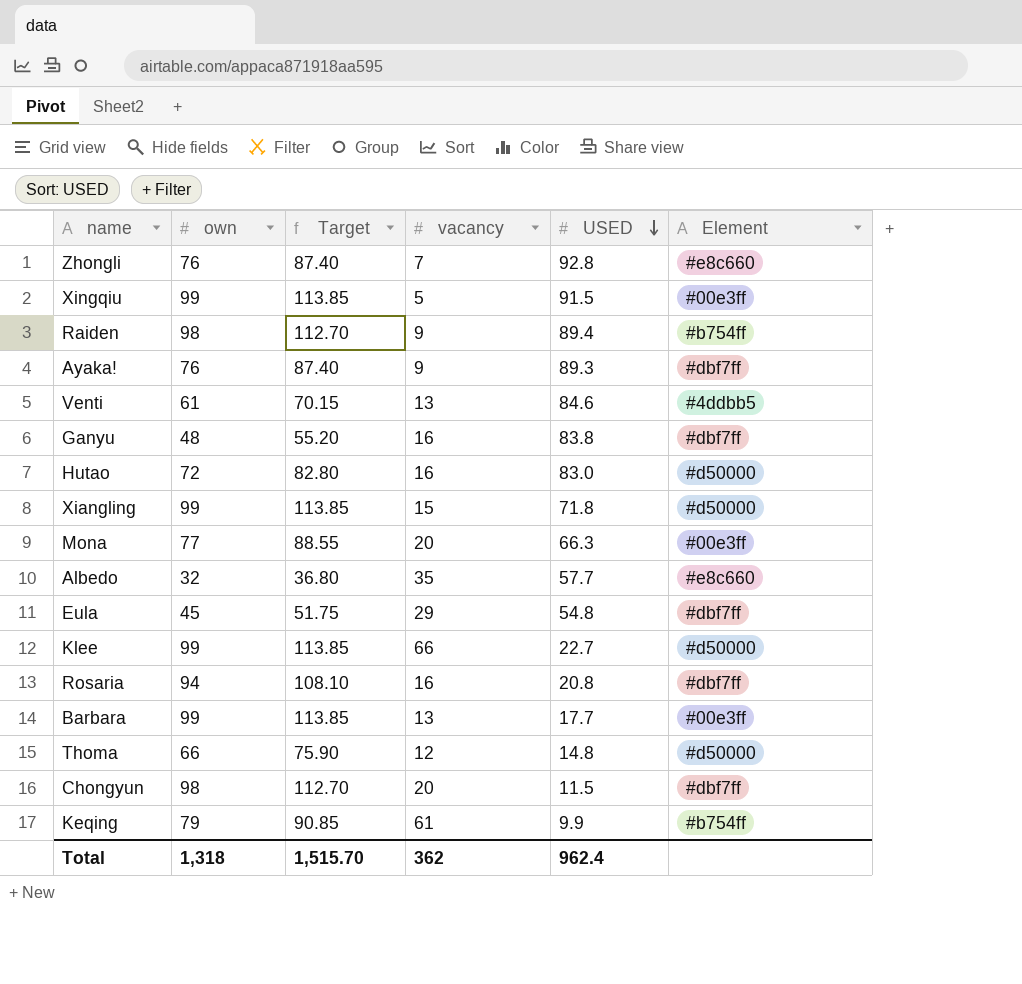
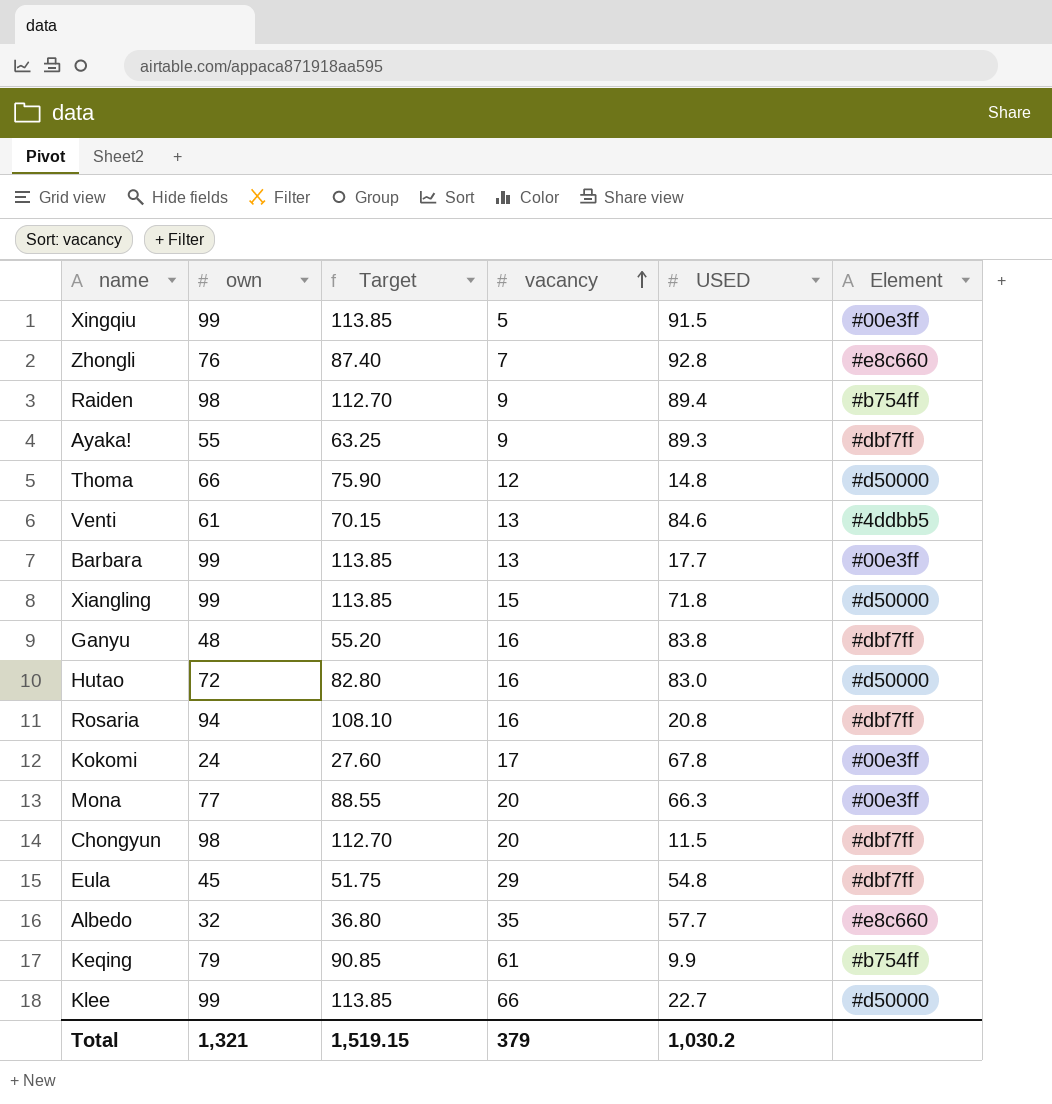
row order: USED descending -> vacancy ascending
Ayaka! | own: 76 -> 55
Ayaka! | Target: 87.40 -> 63.25
row Kokomi: none -> 24 | 27.60 | 17 | 67.8 | #00e3ff
Total | own: 1,318 -> 1,321
Total | Target: 1,515.70 -> 1,519.15
Total | vacancy: 362 -> 379
Total | USED: 962.4 -> 1,030.2

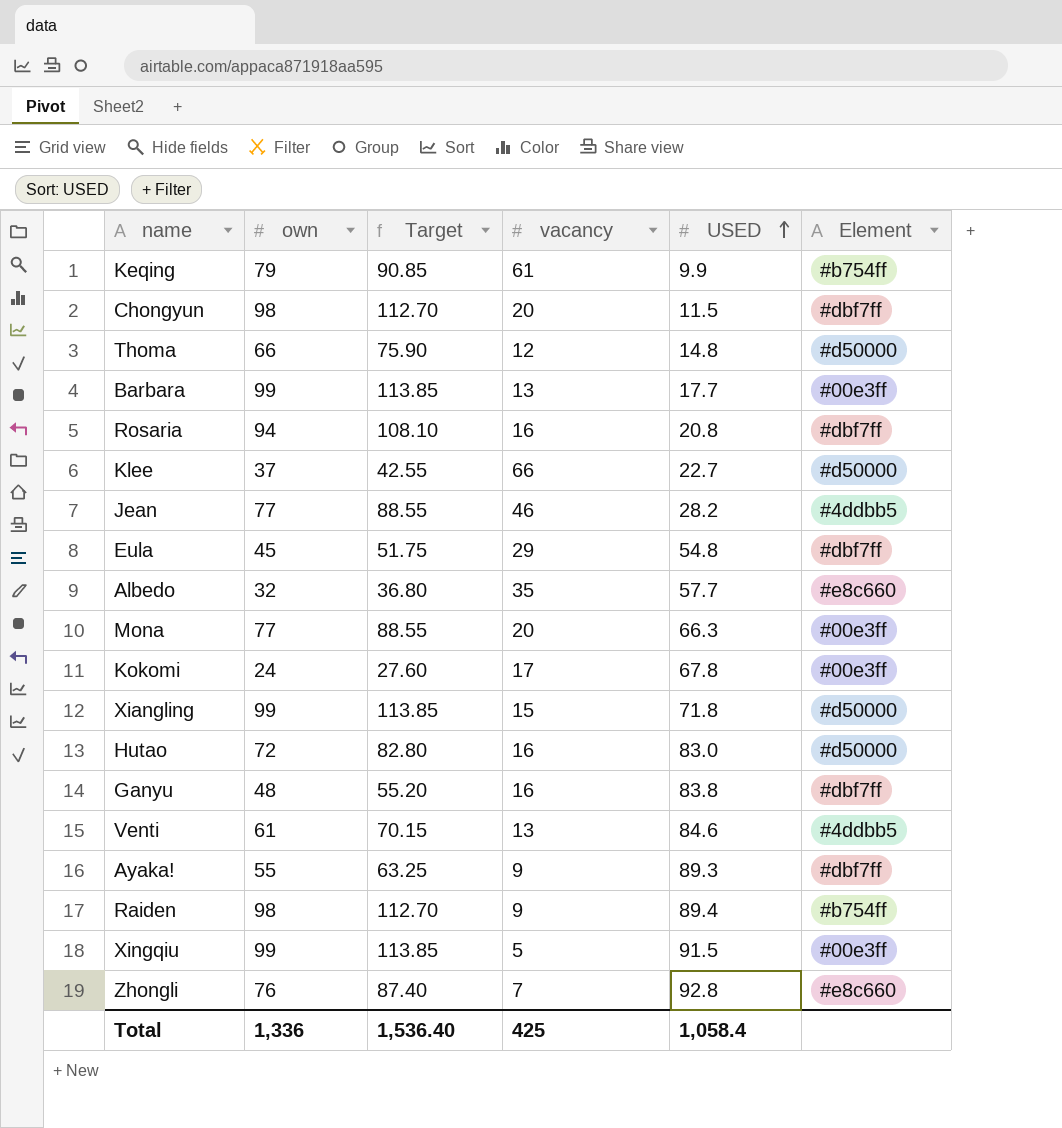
row order: vacancy ascending -> USED ascending
Klee | own: 99 -> 37
Klee | Target: 113.85 -> 42.55
row Jean: none -> 77 | 88.55 | 46 | 28.2 | #4ddbb5
Total | own: 1,321 -> 1,336
Total | Target: 1,519.15 -> 1,536.40
Total | vacancy: 379 -> 425
Total | USED: 1,030.2 -> 1,058.4

